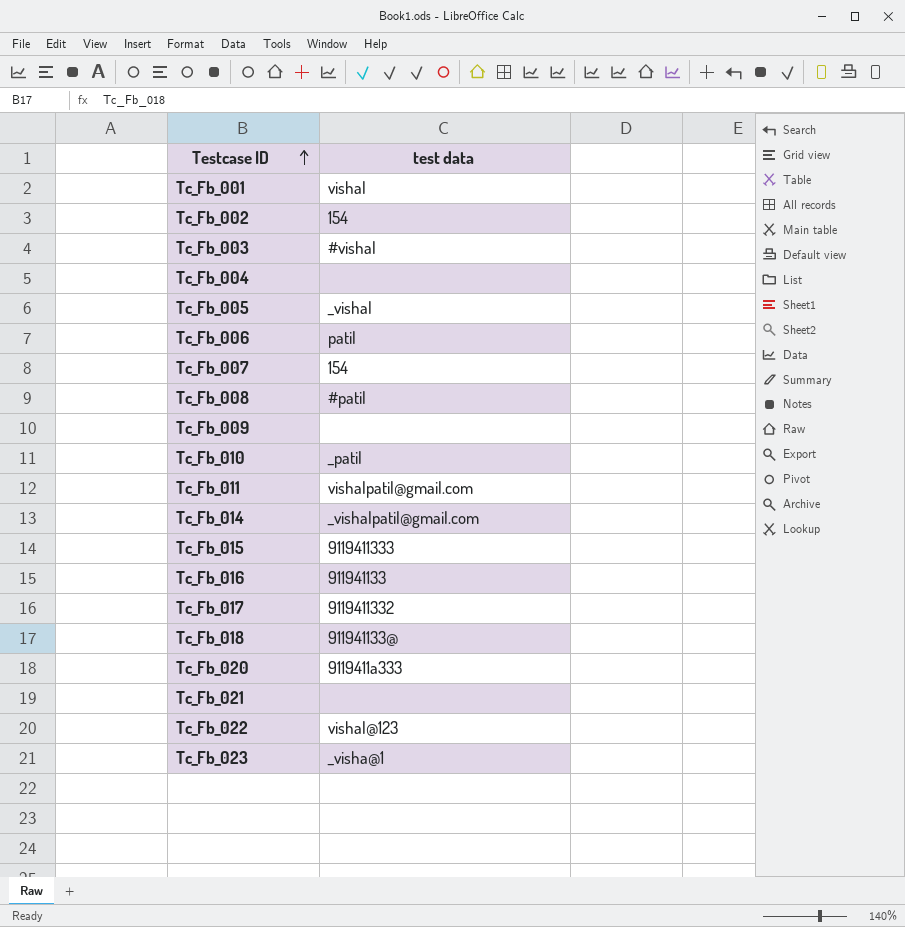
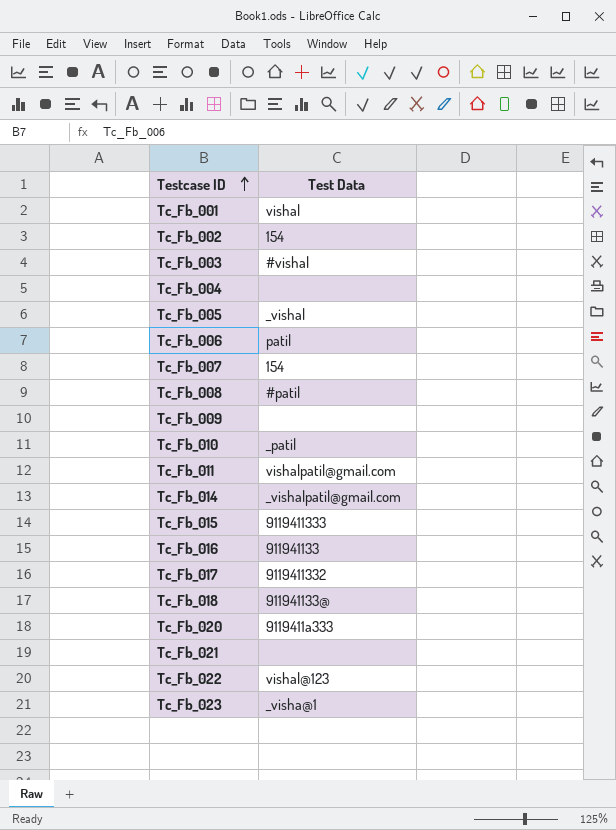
column name: test data -> Test Data

